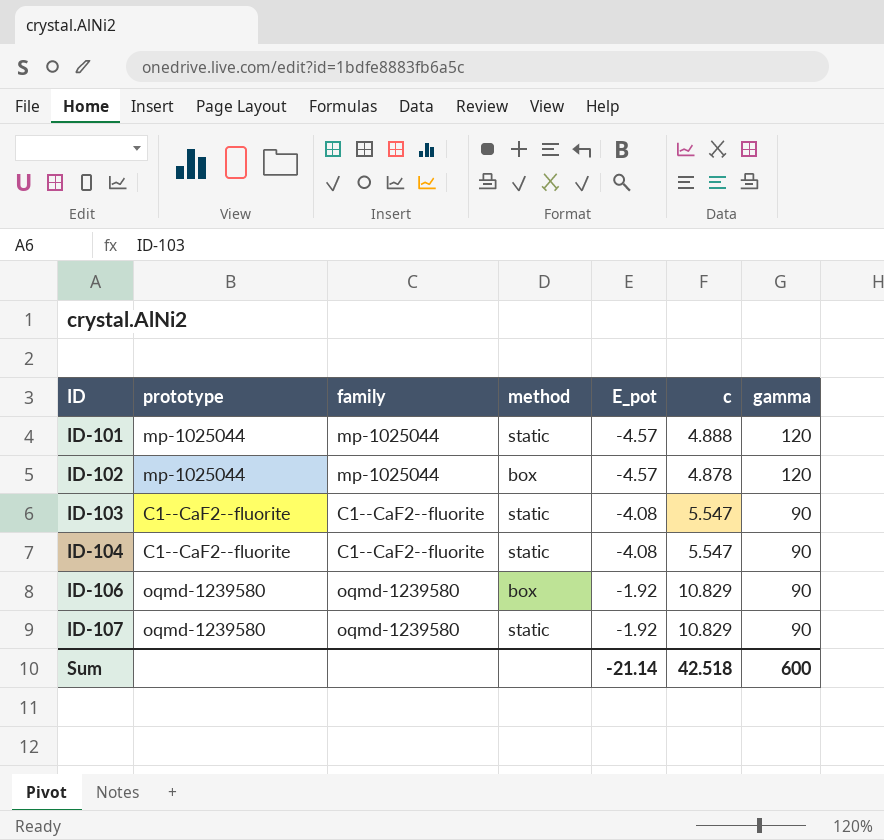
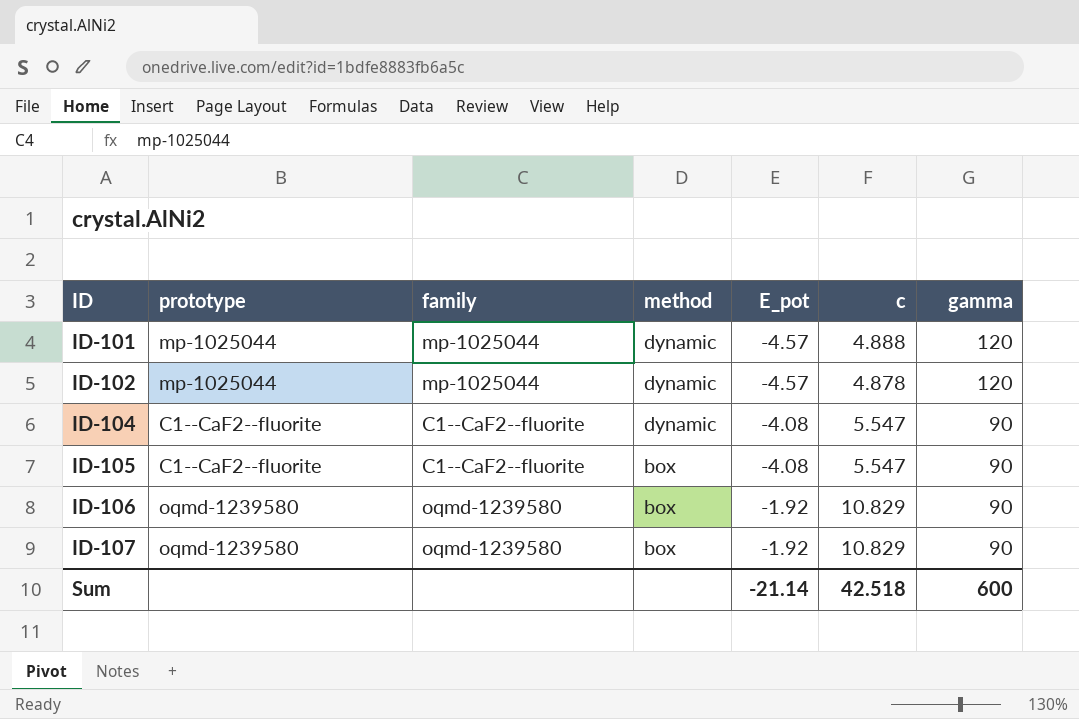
row ID-103: C1--CaF2--fluorite | C1--CaF2--fluorite | static | -4.08 | 5.547 | 90 -> none
ID-101 | method: static -> dynamic
ID-102 | method: box -> dynamic
ID-104 | method: static -> dynamic
row ID-105: none -> C1--CaF2--fluorite | C1--CaF2--fluorite | box | -4.08 | 5.547 | 90
ID-107 | method: static -> box

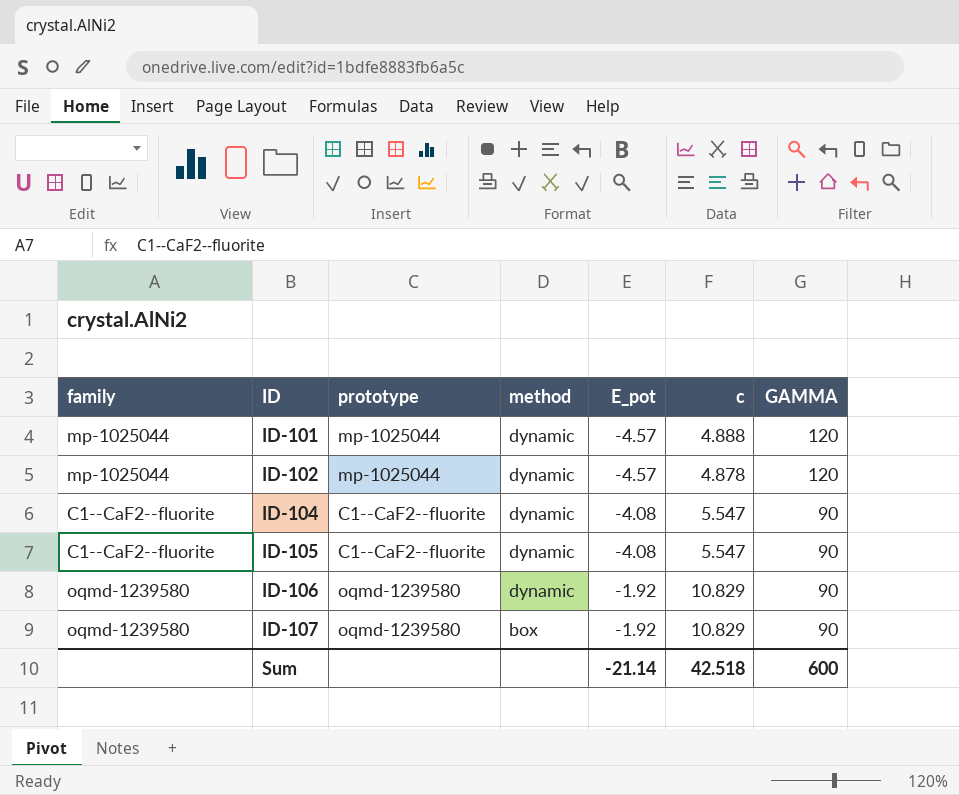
column family | position: 3 -> 1
column name: gamma -> GAMMA
ID-105 | method: box -> dynamic
ID-106 | method: box -> dynamic

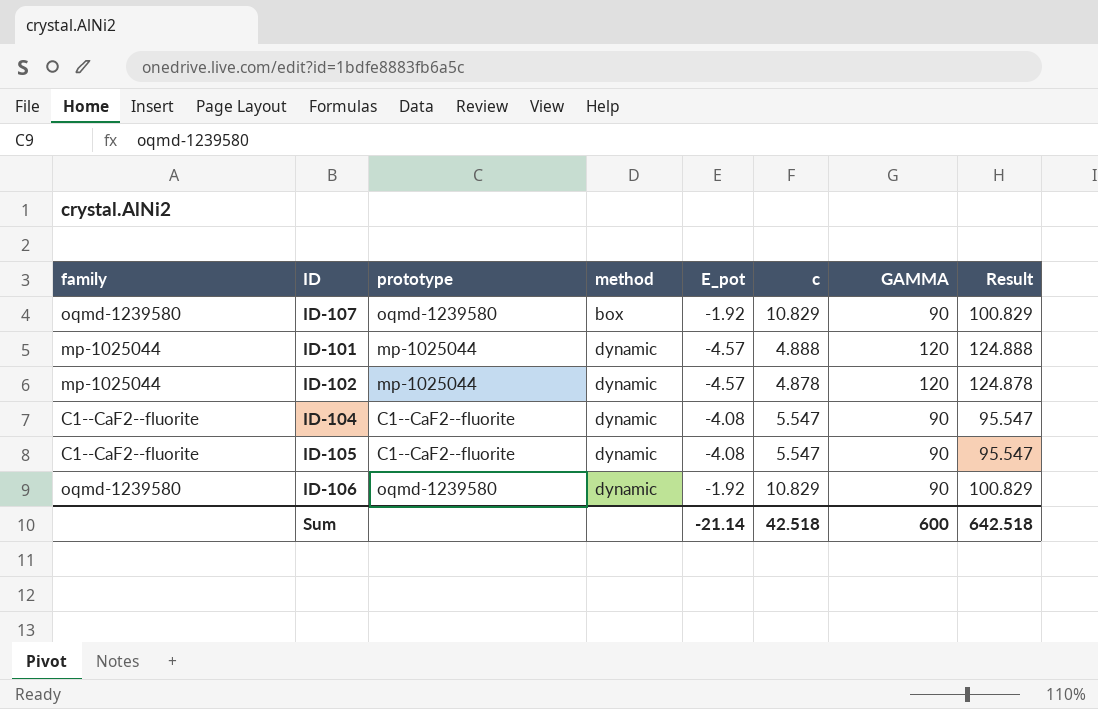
row order: ID ascending -> method ascending
column Result | formula: none -> [c] + [GAMMA]

